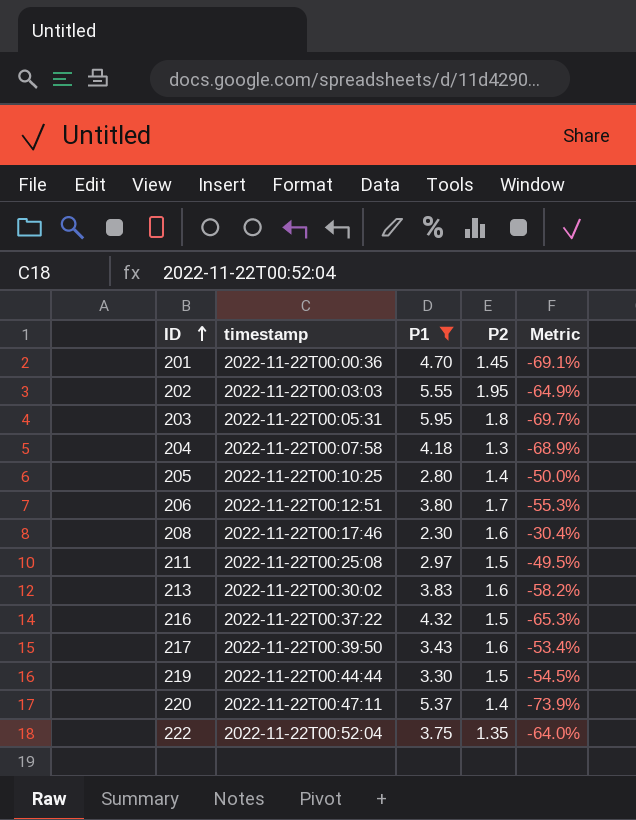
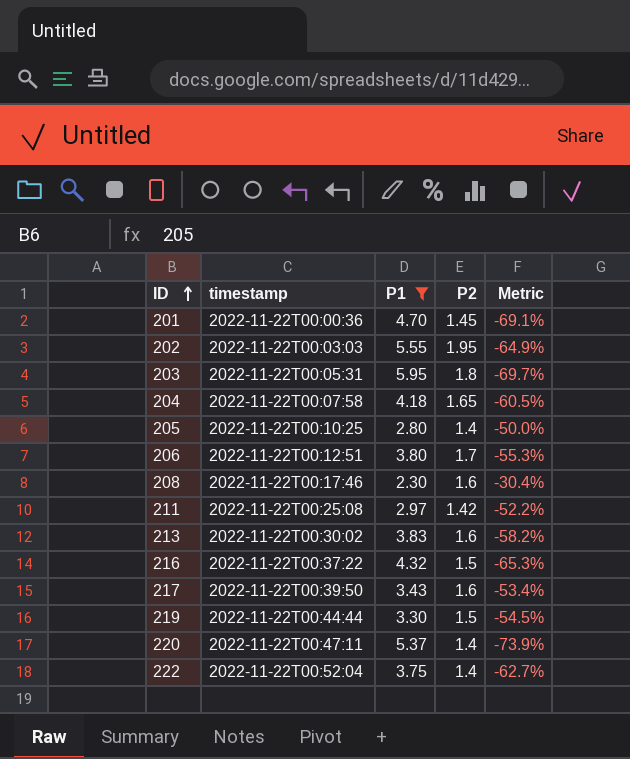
204 | P2: 1.3 -> 1.65
204 | Metric: -68.9% -> -60.5%
211 | P2: 1.5 -> 1.42
211 | Metric: -49.5% -> -52.2%
222 | P2: 1.35 -> 1.4
222 | Metric: -64.0% -> -62.7%

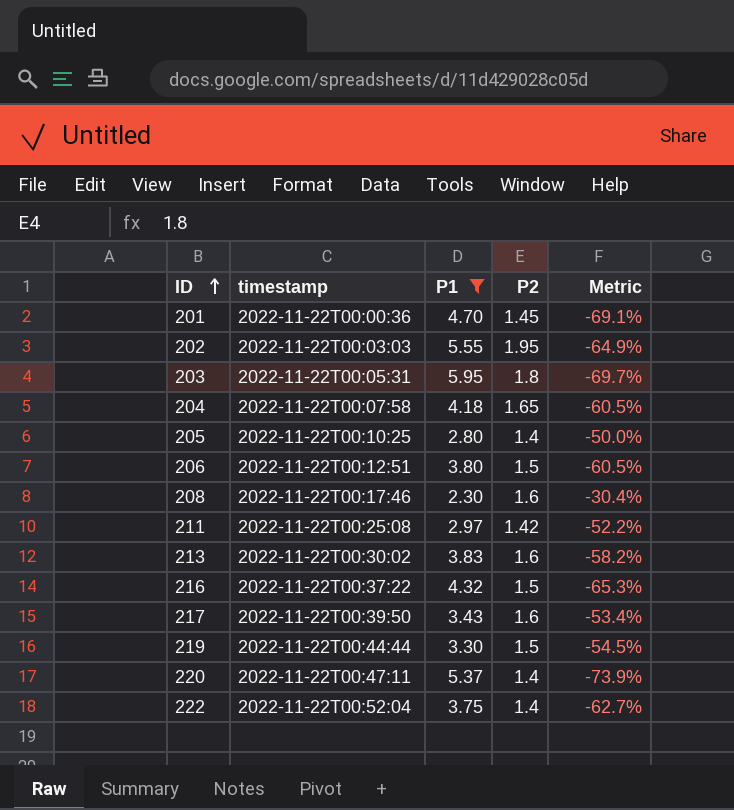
206 | P2: 1.7 -> 1.5
206 | Metric: -55.3% -> -60.5%

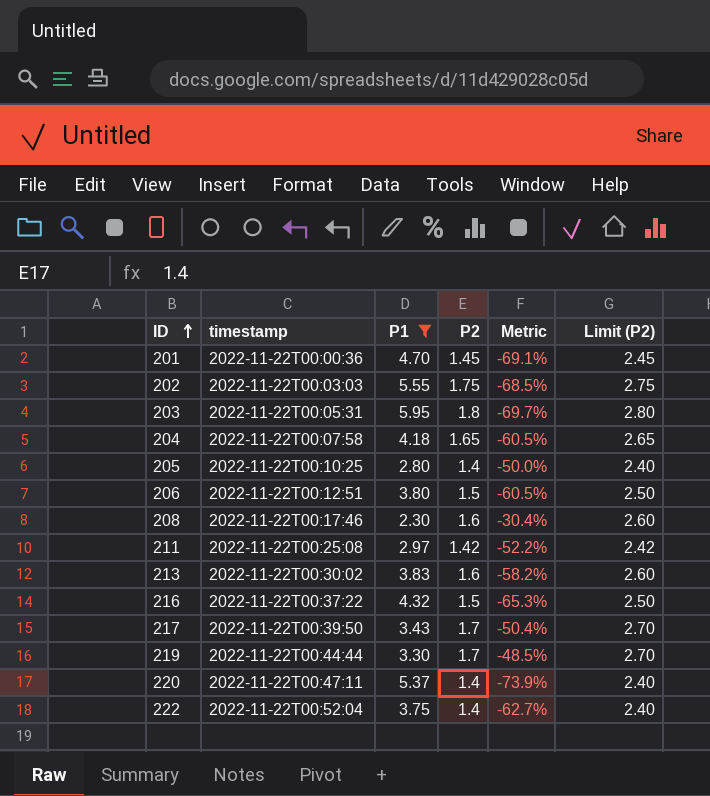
column Limit (P2) | formula: none -> [P2] + 1
202 | P2: 1.95 -> 1.75
202 | Metric: -64.9% -> -68.5%
217 | P2: 1.6 -> 1.7
217 | Metric: -53.4% -> -50.4%
219 | P2: 1.5 -> 1.7
219 | Metric: -54.5% -> -48.5%

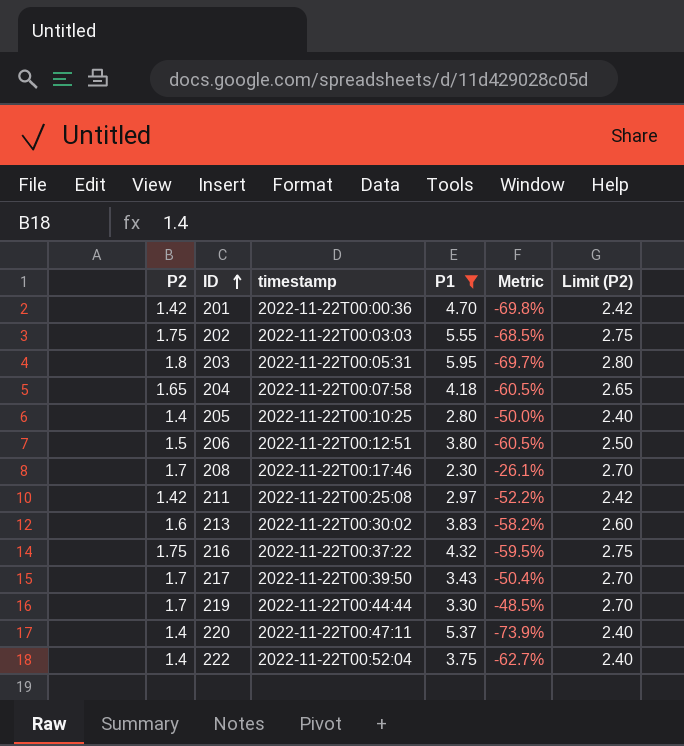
column P2 | position: 4 -> 1
201 | P2: 1.45 -> 1.42
201 | Metric: -69.1% -> -69.8%
201 | Limit (P2): 2.45 -> 2.42
208 | P2: 1.6 -> 1.7
208 | Metric: -30.4% -> -26.1%
208 | Limit (P2): 2.60 -> 2.70
216 | P2: 1.5 -> 1.75
216 | Metric: -65.3% -> -59.5%
216 | Limit (P2): 2.50 -> 2.75

